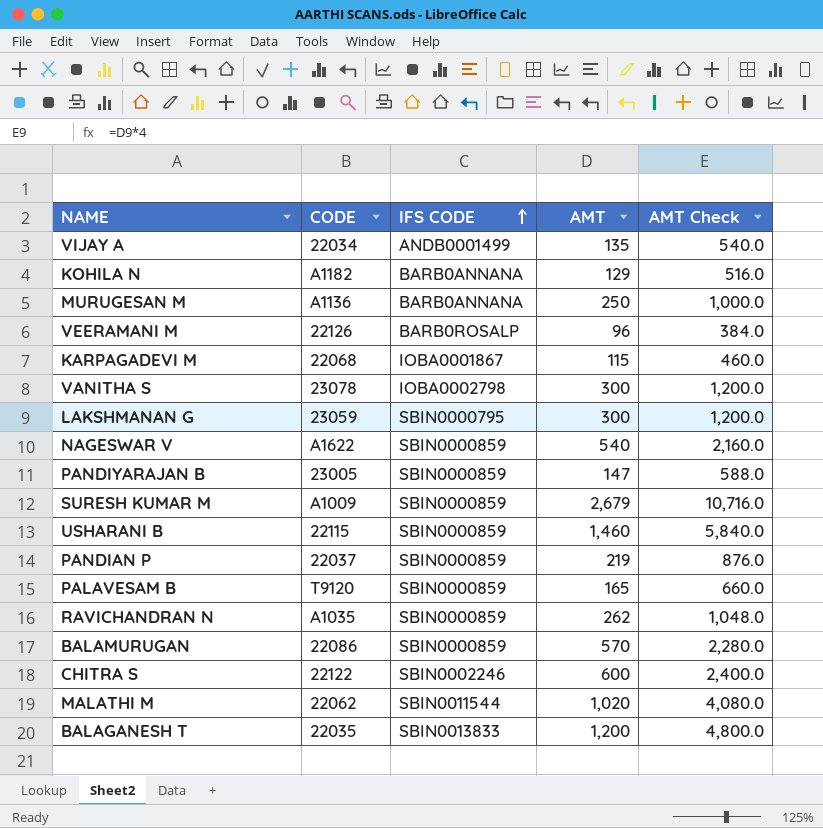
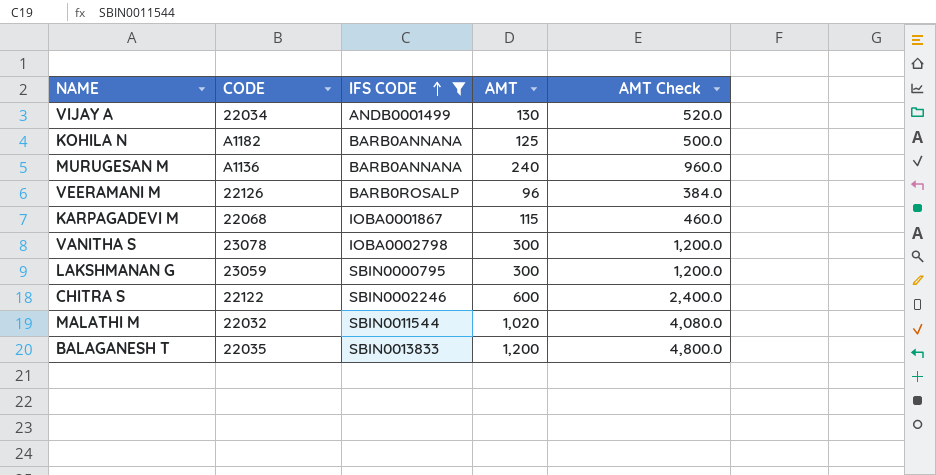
filter: none -> IFS CODE != SBIN0000859
VIJAY A | AMT: 135 -> 130
VIJAY A | AMT Check: 540.0 -> 520.0
KOHILA N | AMT: 129 -> 125
KOHILA N | AMT Check: 516.0 -> 500.0
MURUGESAN M | AMT: 250 -> 240
MURUGESAN M | AMT Check: 1,000.0 -> 960.0
MALATHI M | CODE: 22062 -> 22032

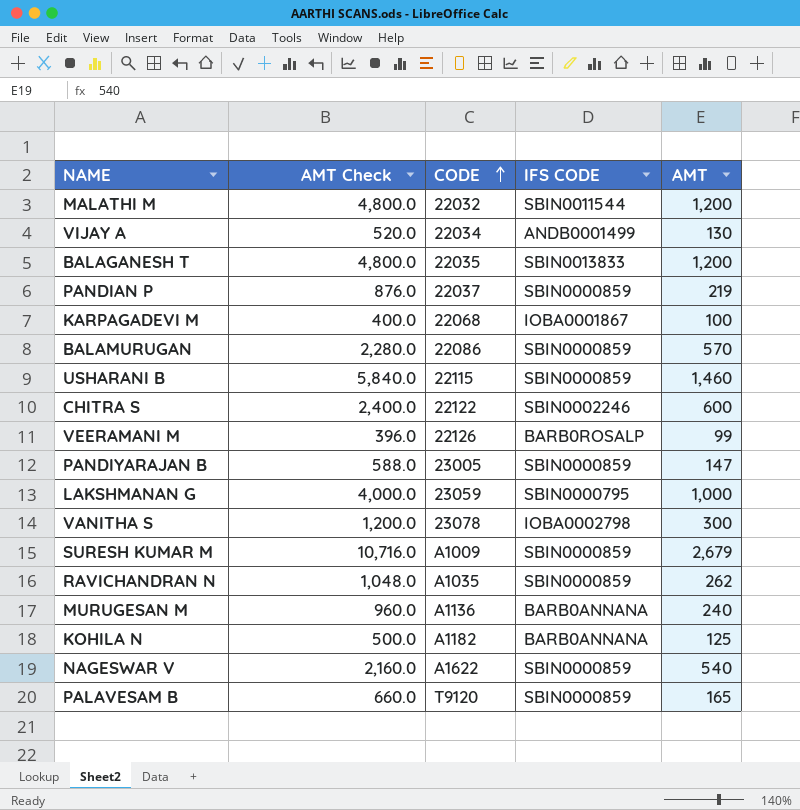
filter: IFS CODE != SBIN0000859 -> none
row order: IFS CODE ascending -> CODE ascending
column AMT Check | position: 5 -> 2
MALATHI M | AMT Check: 4,080.0 -> 4,800.0
MALATHI M | AMT: 1,020 -> 1,200
KARPAGADEVI M | AMT Check: 460.0 -> 400.0
KARPAGADEVI M | AMT: 115 -> 100
VEERAMANI M | AMT Check: 384.0 -> 396.0
VEERAMANI M | AMT: 96 -> 99
LAKSHMANAN G | AMT Check: 1,200.0 -> 4,000.0
LAKSHMANAN G | AMT: 300 -> 1,000

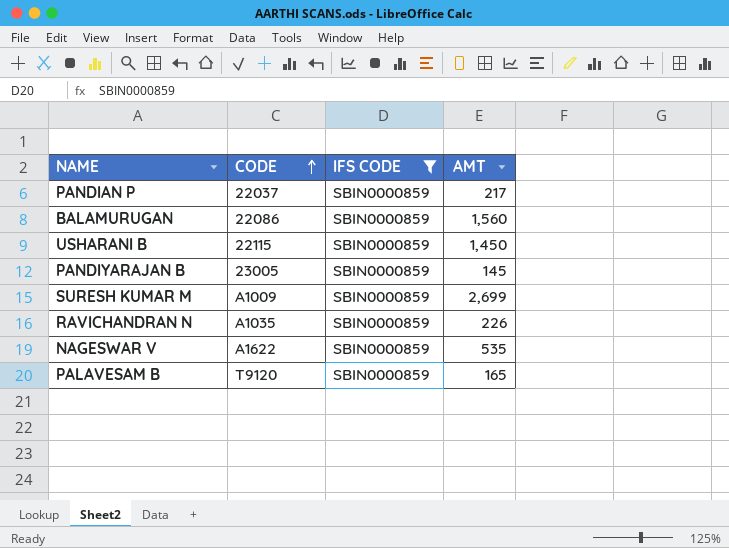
filter: none -> IFS CODE = SBIN0000859
column AMT Check | formula: [AMT] * 4 -> none
PANDIAN P | AMT: 219 -> 217
BALAMURUGAN | AMT: 570 -> 1,560
USHARANI B | AMT: 1,460 -> 1,450
PANDIYARAJAN B | AMT: 147 -> 145
SURESH KUMAR M | AMT: 2,679 -> 2,699
RAVICHANDRAN N | AMT: 262 -> 226
NAGESWAR V | AMT: 540 -> 535

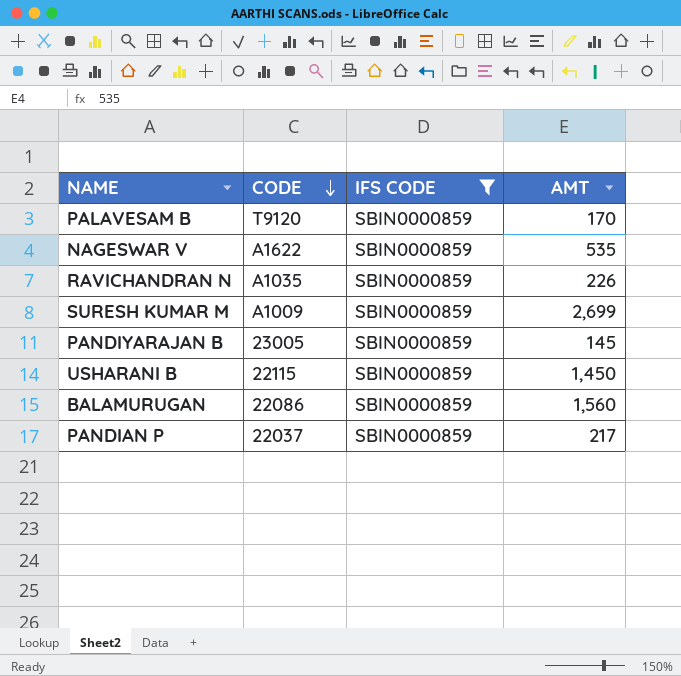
row order: CODE ascending -> CODE descending
PALAVESAM B | AMT: 165 -> 170

